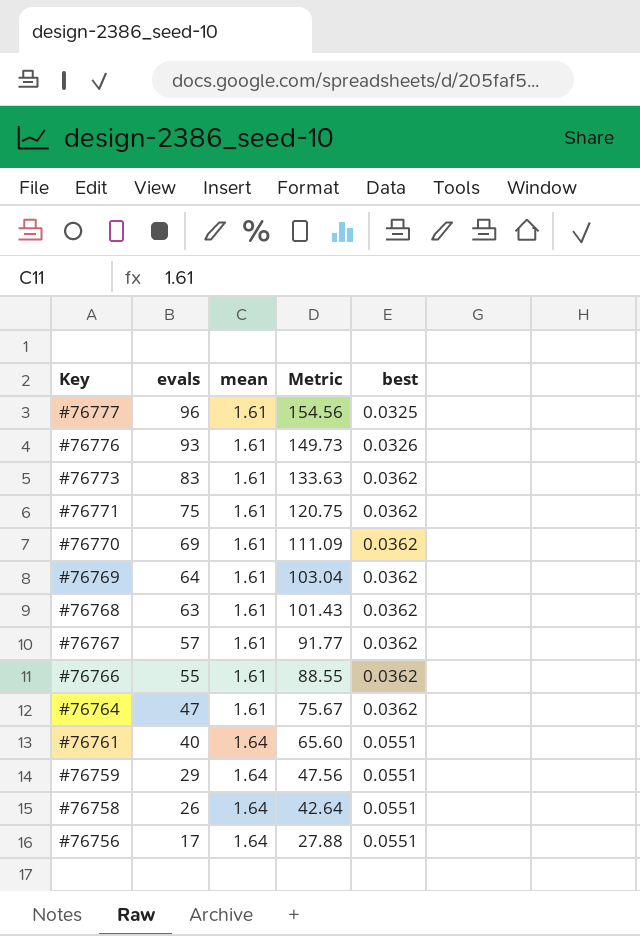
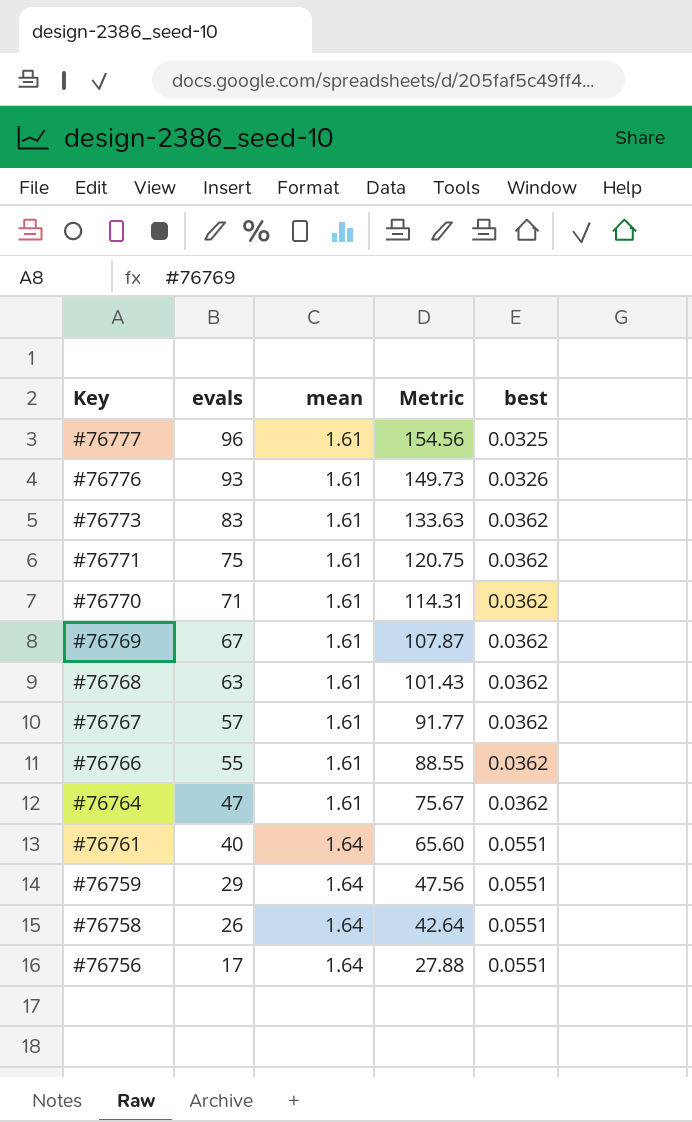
#76770 | evals: 69 -> 71
#76770 | Metric: 111.09 -> 114.31
#76769 | evals: 64 -> 67
#76769 | Metric: 103.04 -> 107.87

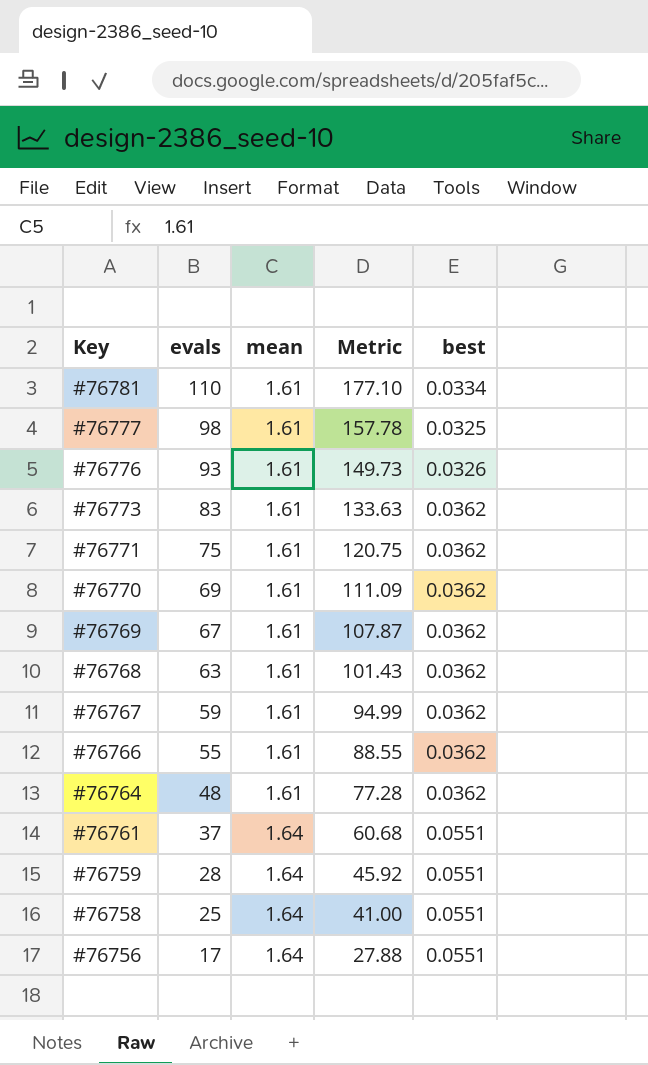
row #76781: none -> 110 | 1.61 | 177.10 | 0.0334
#76777 | evals: 96 -> 98
#76777 | Metric: 154.56 -> 157.78
#76770 | evals: 71 -> 69
#76770 | Metric: 114.31 -> 111.09
#76767 | evals: 57 -> 59
#76767 | Metric: 91.77 -> 94.99
#76764 | evals: 47 -> 48
#76764 | Metric: 75.67 -> 77.28
#76761 | evals: 40 -> 37
#76761 | Metric: 65.60 -> 60.68
#76759 | evals: 29 -> 28
#76759 | Metric: 47.56 -> 45.92
#76758 | evals: 26 -> 25
#76758 | Metric: 42.64 -> 41.00

